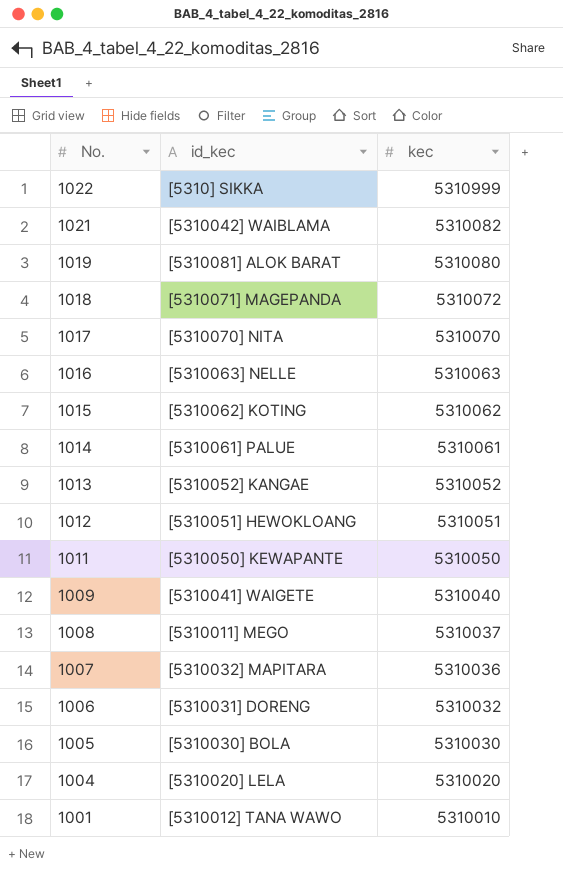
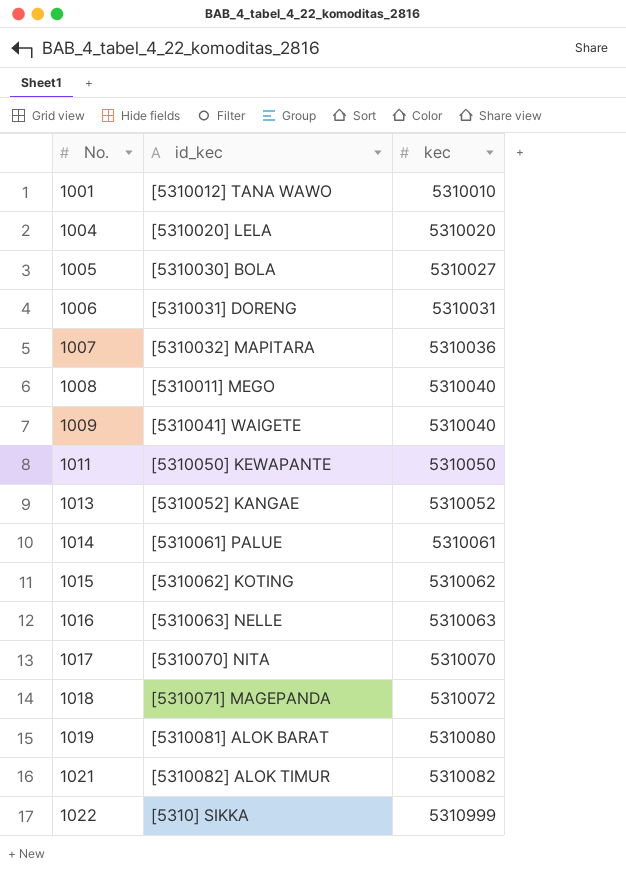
row order: No. descending -> No. ascending
row 1012: [5310051] HEWOKLOANG | 5310051 -> none
1005 | kec: 5310030 -> 5310027
1006 | kec: 5310032 -> 5310031
1008 | kec: 5310037 -> 5310040
1021 | id_kec: [5310042] WAIBLAMA -> [5310082] ALOK TIMUR

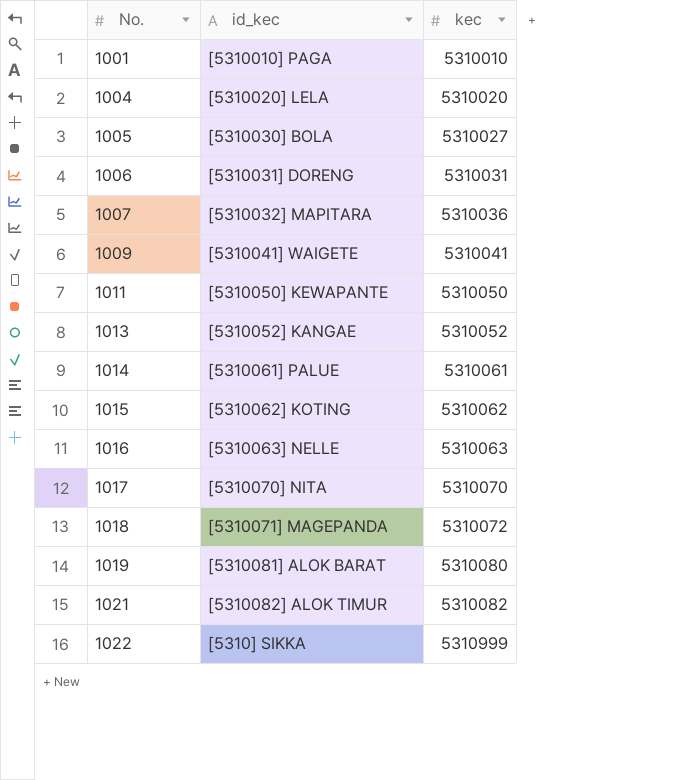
row 1008: [5310011] MEGO | 5310040 -> none
1001 | id_kec: [5310012] TANA WAWO -> [5310010] PAGA
1009 | kec: 5310040 -> 5310041

